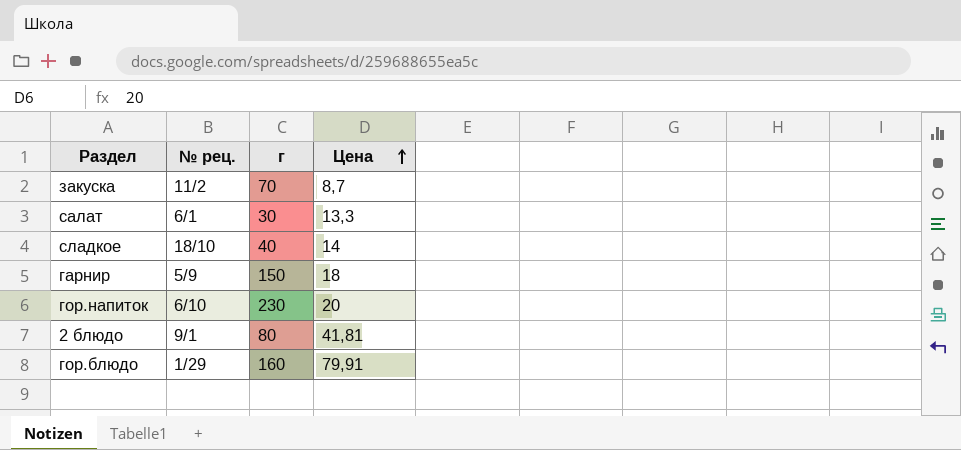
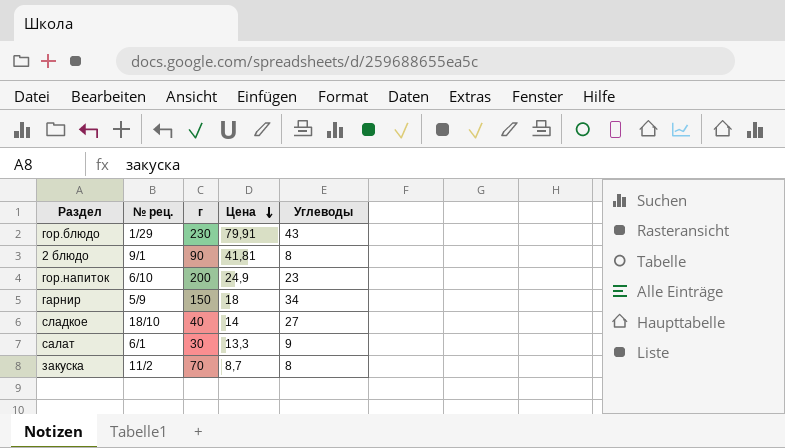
row order: Цена ascending -> Цена descending
column Углеводы | position: none -> 5
гор.блюдо | г: 160 -> 230
2 блюдо | г: 80 -> 90
гор.напиток | г: 230 -> 200
гор.напиток | Цена: 20 -> 24,9

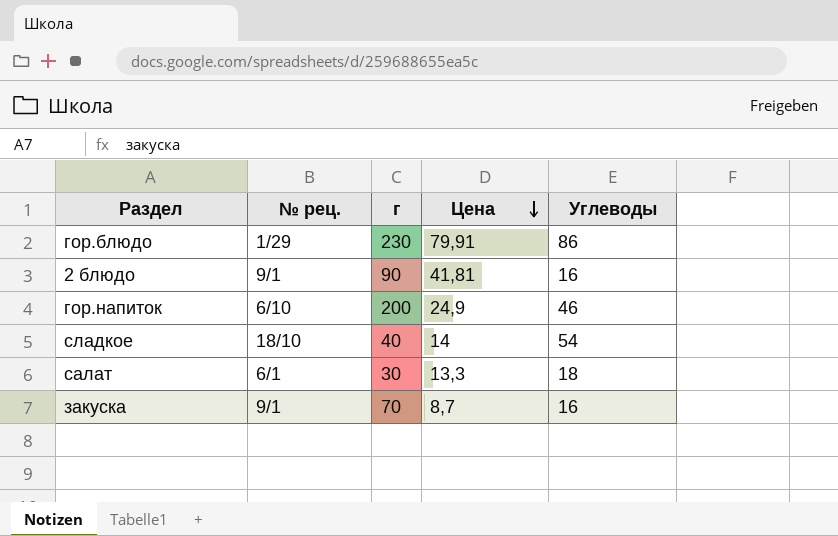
row гарнир: 5/9 | 150 | 18 | 34 -> none
гор.блюдо | Углеводы: 43 -> 86
2 блюдо | Углеводы: 8 -> 16
гор.напиток | Углеводы: 23 -> 46
сладкое | Углеводы: 27 -> 54
салат | Углеводы: 9 -> 18
закуска | № рец.: 11/2 -> 9/1
закуска | Углеводы: 8 -> 16

